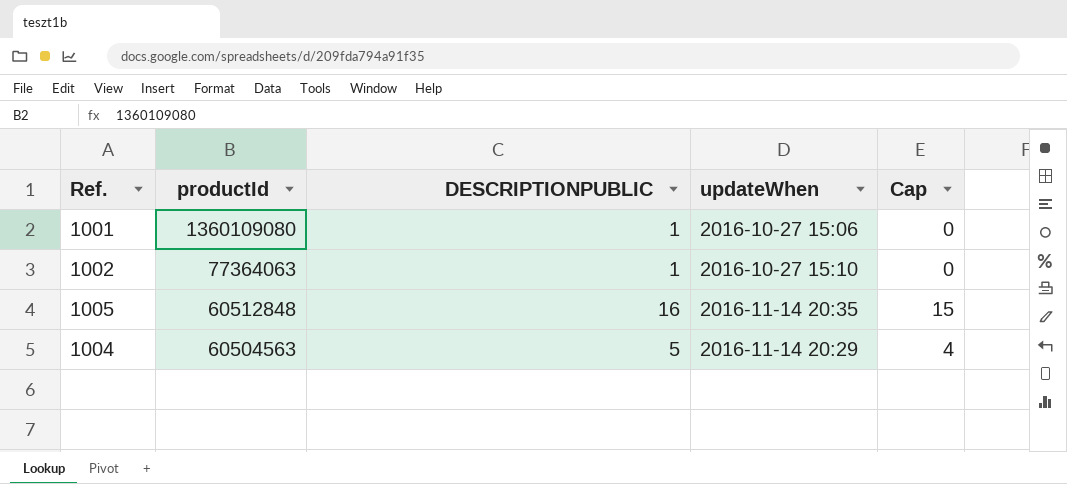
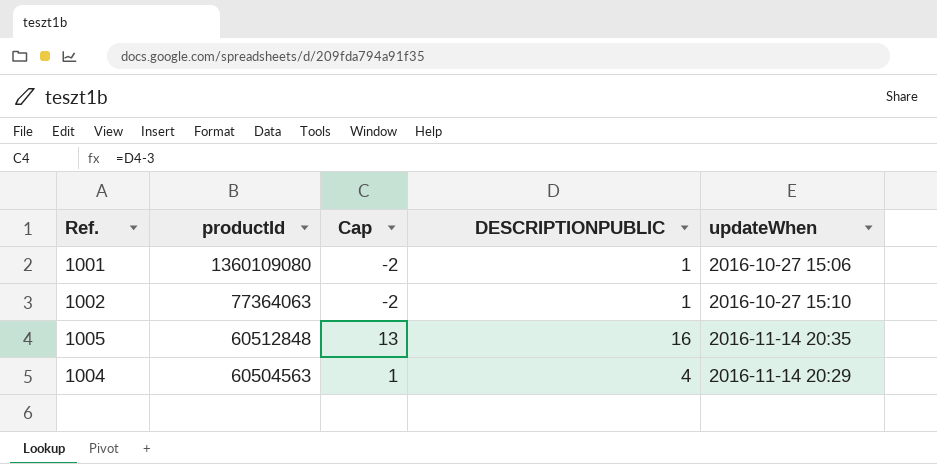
column Cap | formula: [DESCRIPTIONPUBLIC] - 1 -> [DESCRIPTIONPUBLIC] - 3
column Cap | position: 5 -> 3
1004 | DESCRIPTIONPUBLIC: 5 -> 4

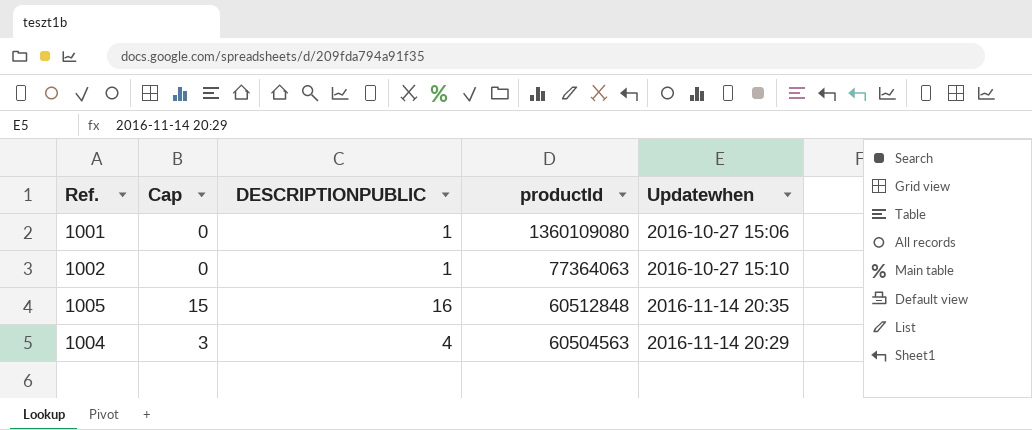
column Cap | formula: [DESCRIPTIONPUBLIC] - 3 -> [DESCRIPTIONPUBLIC] - 1
column productId | position: 2 -> 4
column name: updateWhen -> Updatewhen

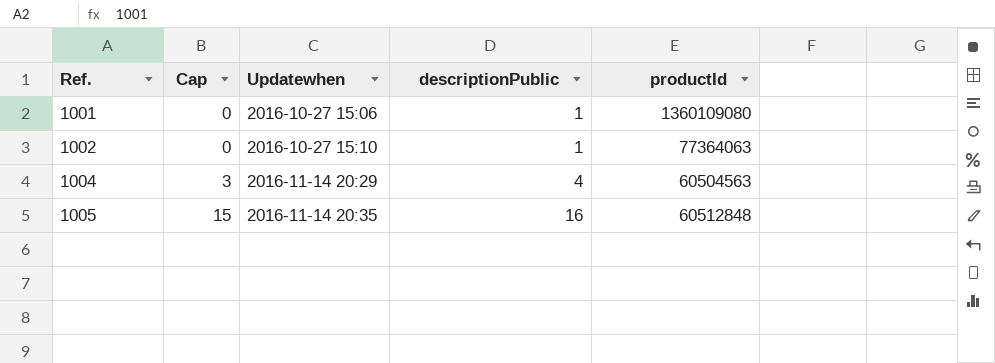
row order: productId descending -> Ref. ascending
column Updatewhen | position: 5 -> 3
column name: DESCRIPTIONPUBLIC -> descriptionPublic

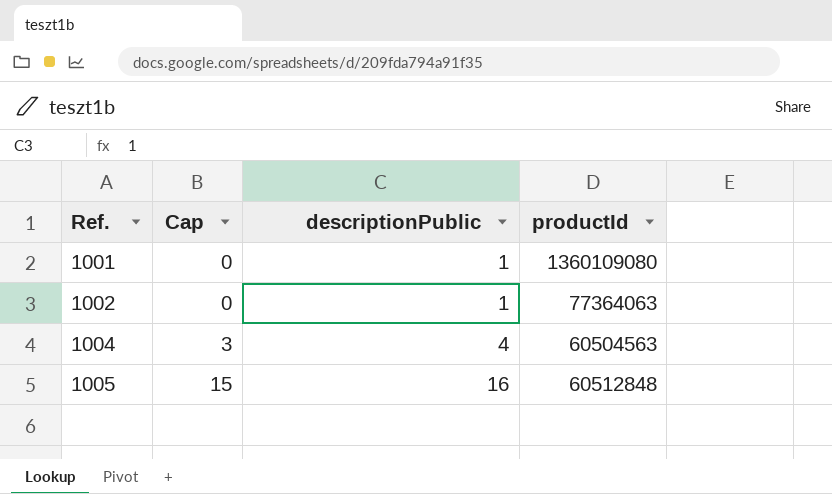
column Updatewhen | position: 3 -> none

